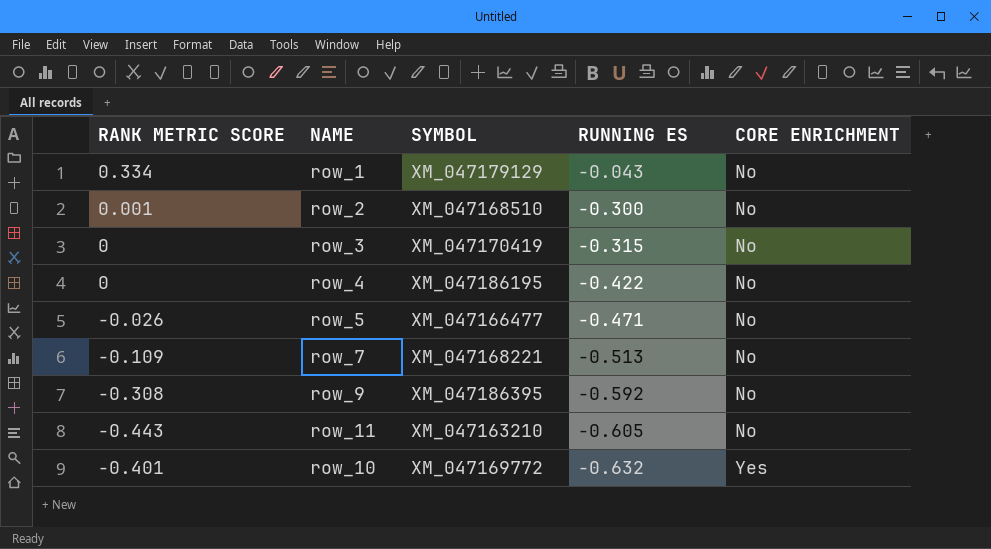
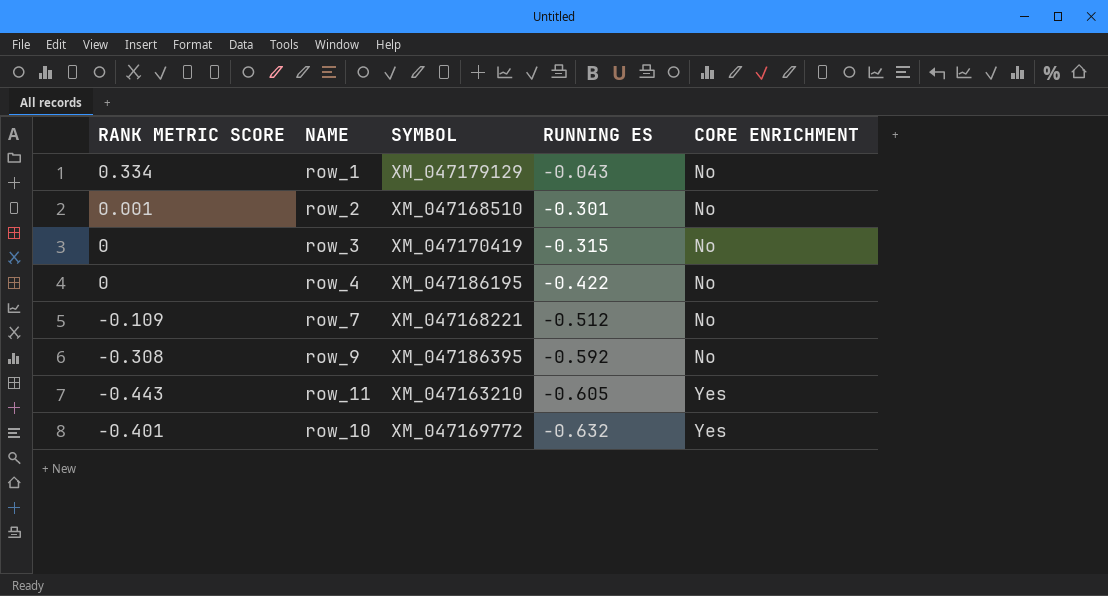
row row_5: -0.026 | XM_047166477 | -0.471 | No -> none
row_2 | RUNNING ES: -0.300 -> -0.301
row_7 | RUNNING ES: -0.513 -> -0.512
row_11 | CORE ENRICHMENT: No -> Yes

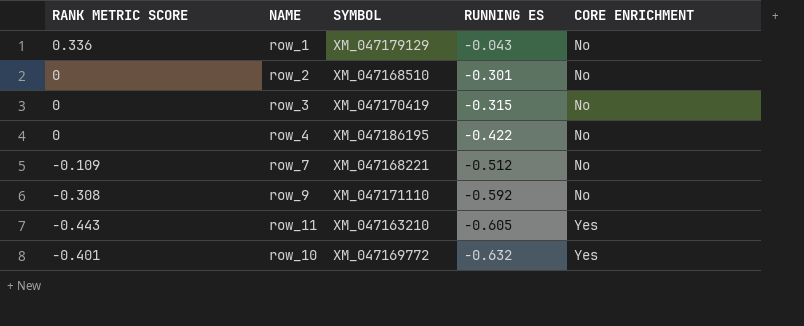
row_1 | RANK METRIC SCORE: 0.334 -> 0.336
row_2 | RANK METRIC SCORE: 0.001 -> 0
row_9 | SYMBOL: XM_047186395 -> XM_047171110

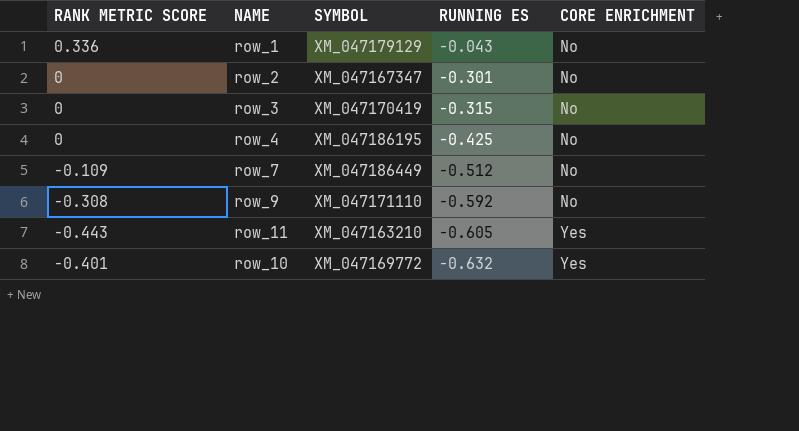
row_2 | SYMBOL: XM_047168510 -> XM_047167347
row_4 | RUNNING ES: -0.422 -> -0.425
row_7 | SYMBOL: XM_047168221 -> XM_047186449

